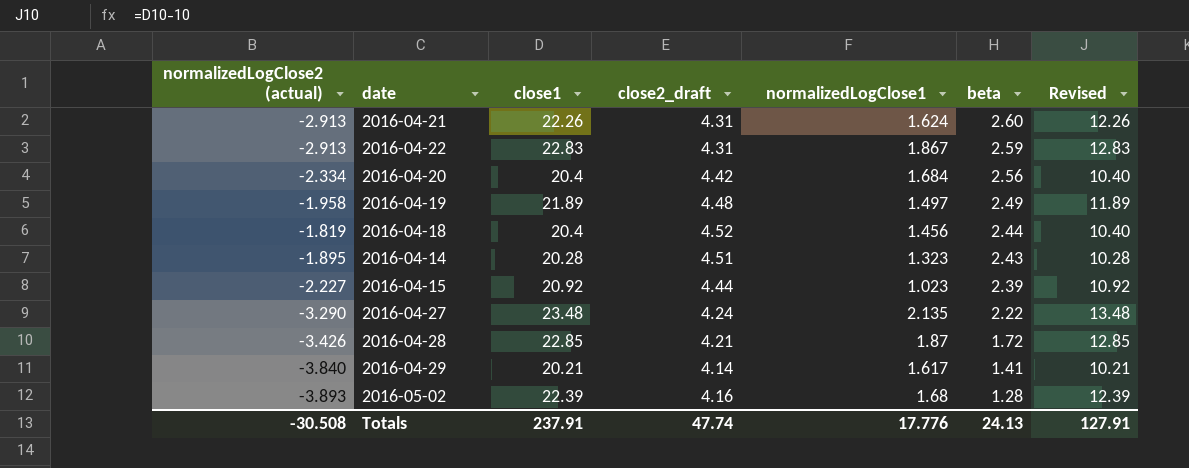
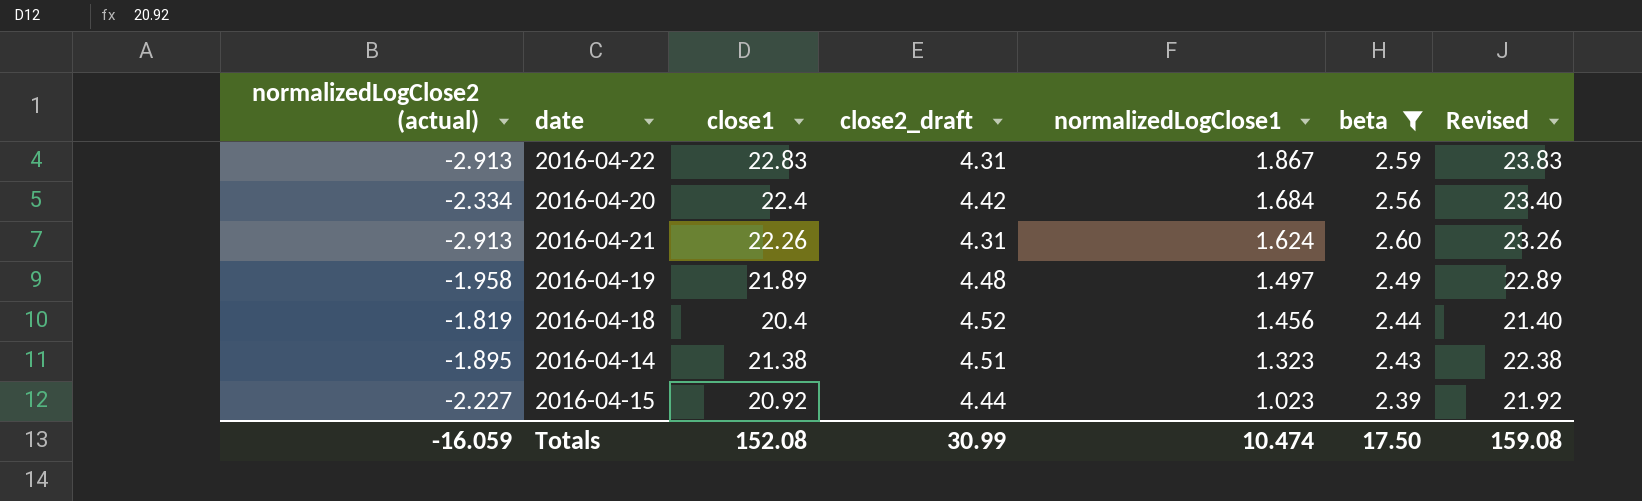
filter: none -> beta >= 2.39
row order: beta descending -> normalizedLogClose1 descending
column Revised | formula: [close1] - 10 -> [close1] + 1
2016-04-20 | close1: 20.4 -> 22.4
2016-04-14 | close1: 20.28 -> 21.38
Totals | normalizedLogClose2 (actual): -30.508 -> -16.059
Totals | close1: 237.91 -> 152.08
Totals | close2_draft: 47.74 -> 30.99
Totals | normalizedLogClose1: 17.776 -> 10.474
Totals | beta: 24.13 -> 17.50
Totals | Revised: 127.91 -> 159.08

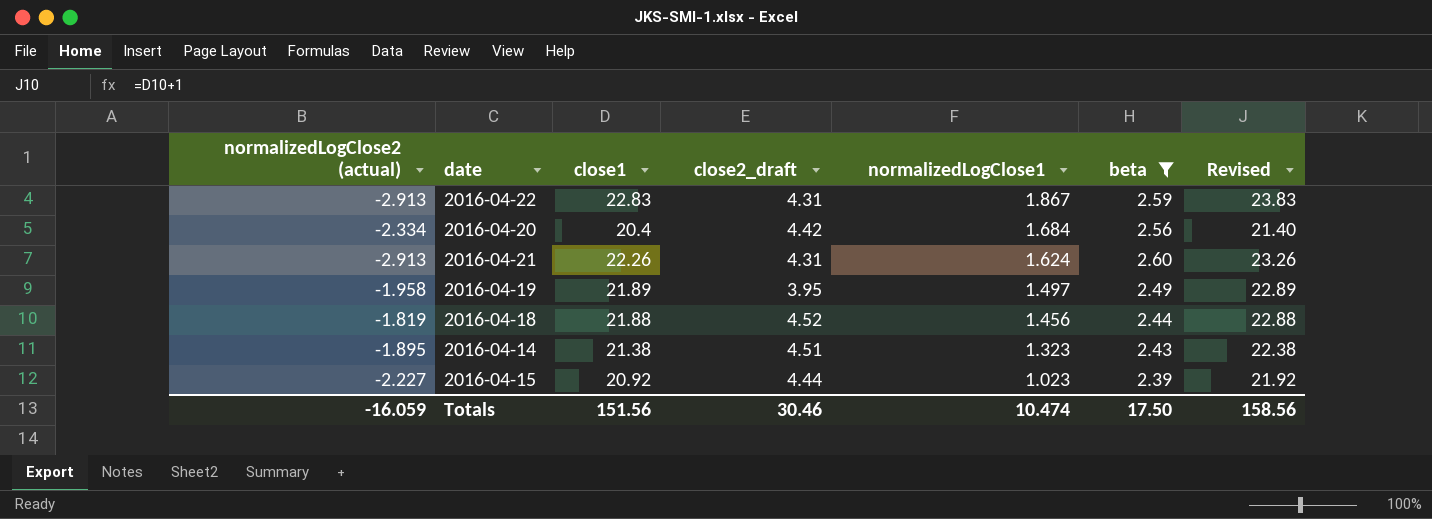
2016-04-20 | close1: 22.4 -> 20.4
2016-04-20 | Revised: 23.40 -> 21.40
2016-04-19 | close2_draft: 4.48 -> 3.95
2016-04-18 | close1: 20.4 -> 21.88
2016-04-18 | Revised: 21.40 -> 22.88
Totals | close1: 152.08 -> 151.56
Totals | close2_draft: 30.99 -> 30.46
Totals | Revised: 159.08 -> 158.56

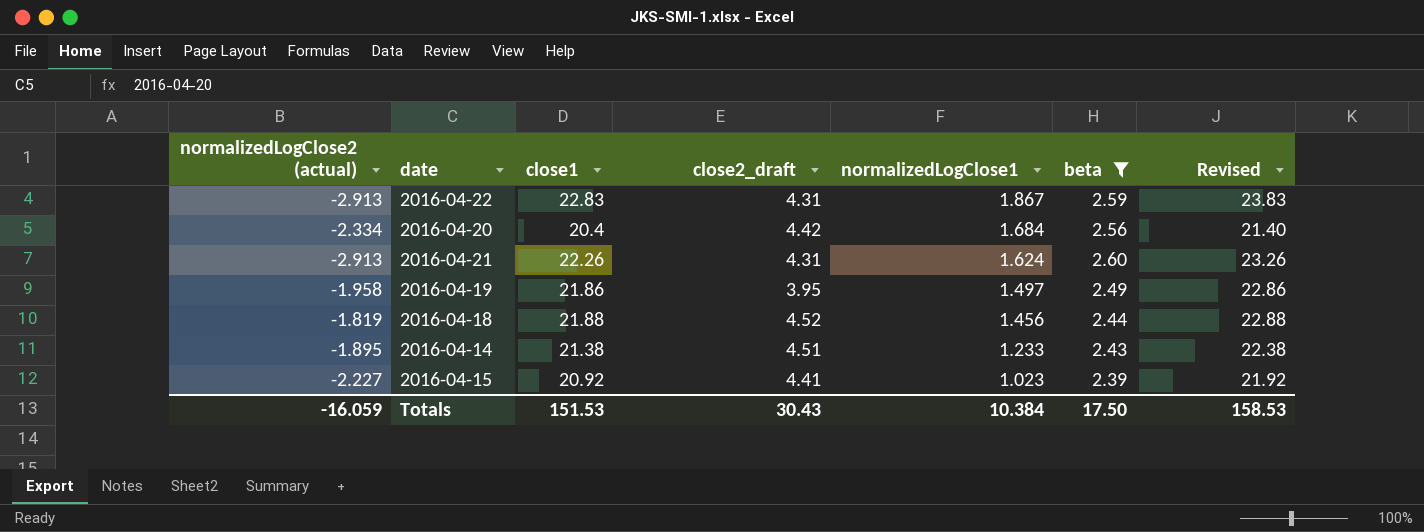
2016-04-19 | close1: 21.89 -> 21.86
2016-04-19 | Revised: 22.89 -> 22.86
2016-04-14 | normalizedLogClose1: 1.323 -> 1.233
2016-04-15 | close2_draft: 4.44 -> 4.41
Totals | close1: 151.56 -> 151.53
Totals | close2_draft: 30.46 -> 30.43
Totals | normalizedLogClose1: 10.474 -> 10.384
Totals | Revised: 158.56 -> 158.53

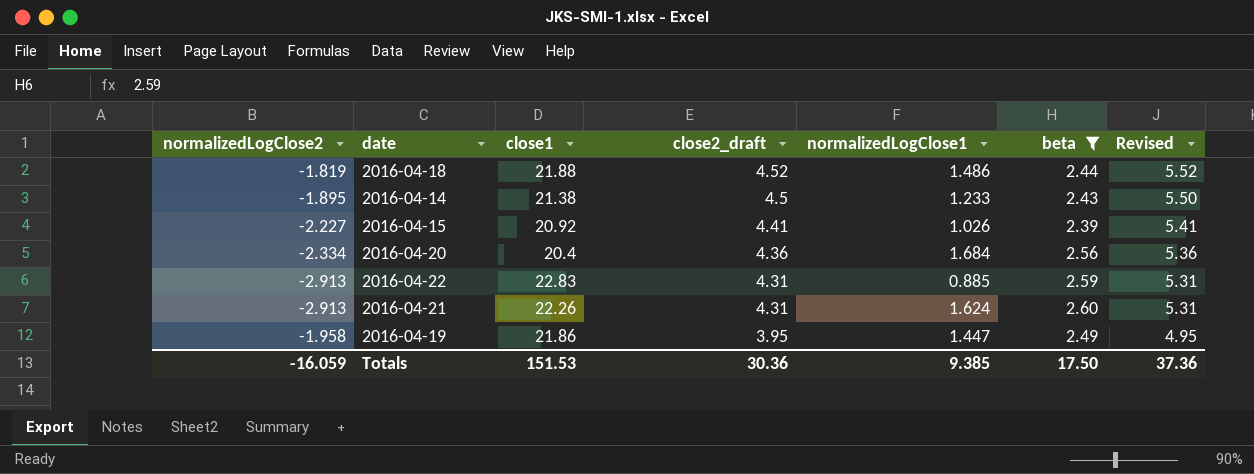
row order: normalizedLogClose1 descending -> close2_draft descending
column name: normalizedLogClose2 (actual) -> normalizedLogClose2
column Revised | formula: [close1] + 1 -> [close2_draft] + 1
2016-04-18 | normalizedLogClose1: 1.456 -> 1.486
2016-04-14 | close2_draft: 4.51 -> 4.5
2016-04-15 | normalizedLogClose1: 1.023 -> 1.026
2016-04-20 | close2_draft: 4.42 -> 4.36
2016-04-22 | normalizedLogClose1: 1.867 -> 0.885
2016-04-19 | normalizedLogClose1: 1.497 -> 1.447
Totals | close2_draft: 30.43 -> 30.36
Totals | normalizedLogClose1: 10.384 -> 9.385
Totals | Revised: 158.53 -> 37.36

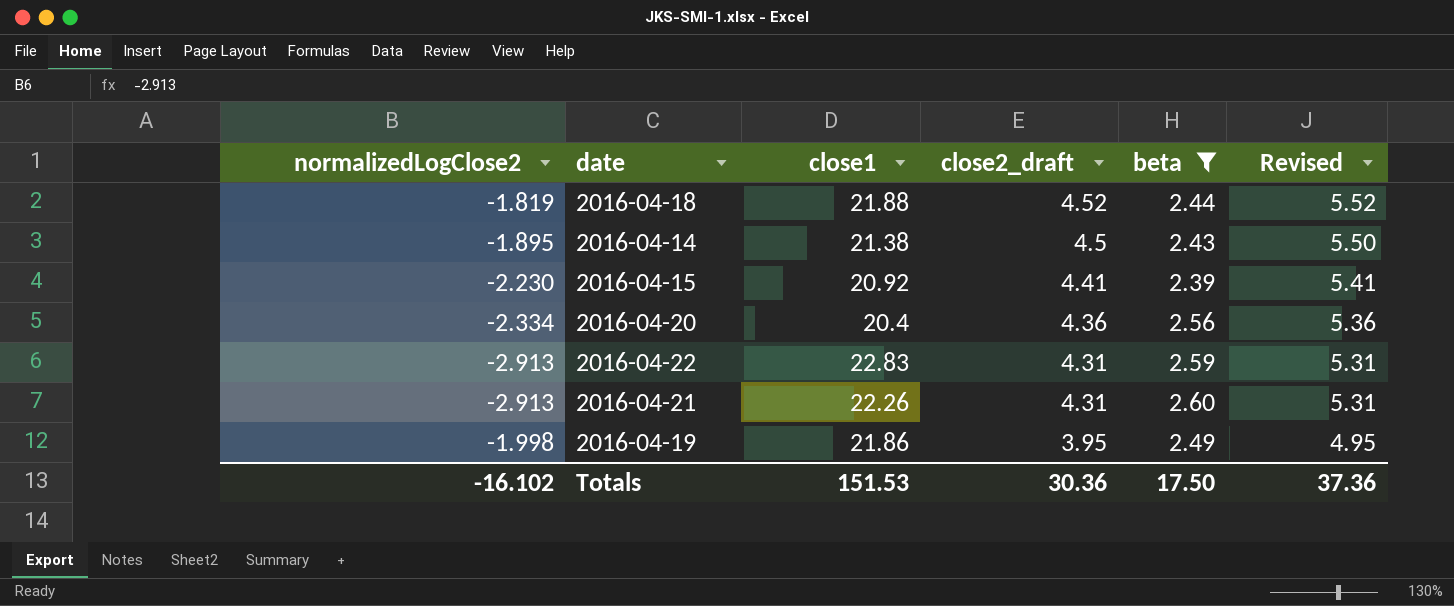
column normalizedLogClose1 | position: 5 -> none
2016-04-15 | normalizedLogClose2: -2.227 -> -2.230
2016-04-19 | normalizedLogClose2: -1.958 -> -1.998
Totals | normalizedLogClose2: -16.059 -> -16.102

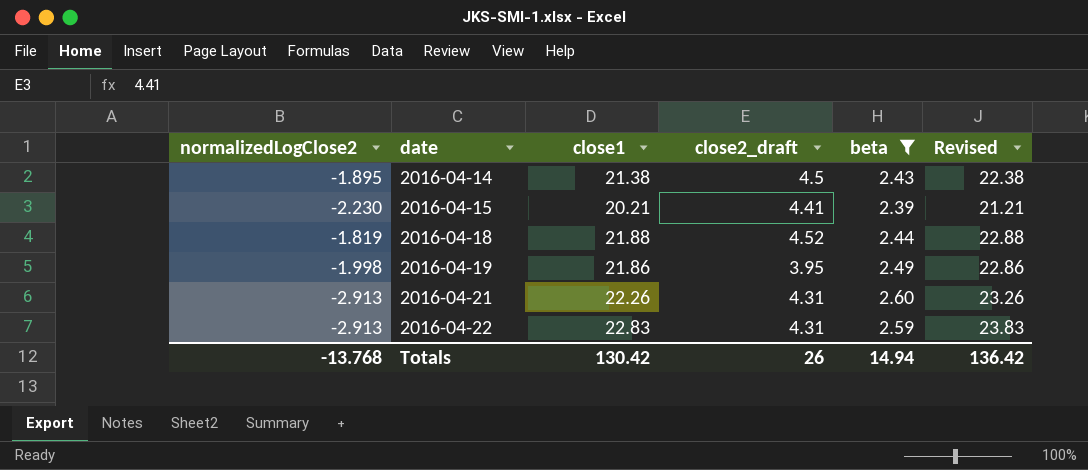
row order: close2_draft descending -> date ascending
column Revised | formula: [close2_draft] + 1 -> [close1] + 1
row 2016-04-20: -2.334 | 20.4 | 4.36 | 2.56 | 5.36 -> none
2016-04-15 | close1: 20.92 -> 20.21
Totals | normalizedLogClose2: -16.102 -> -13.768
Totals | close1: 151.53 -> 130.42
Totals | close2_draft: 30.36 -> 26
Totals | beta: 17.50 -> 14.94
Totals | Revised: 37.36 -> 136.42

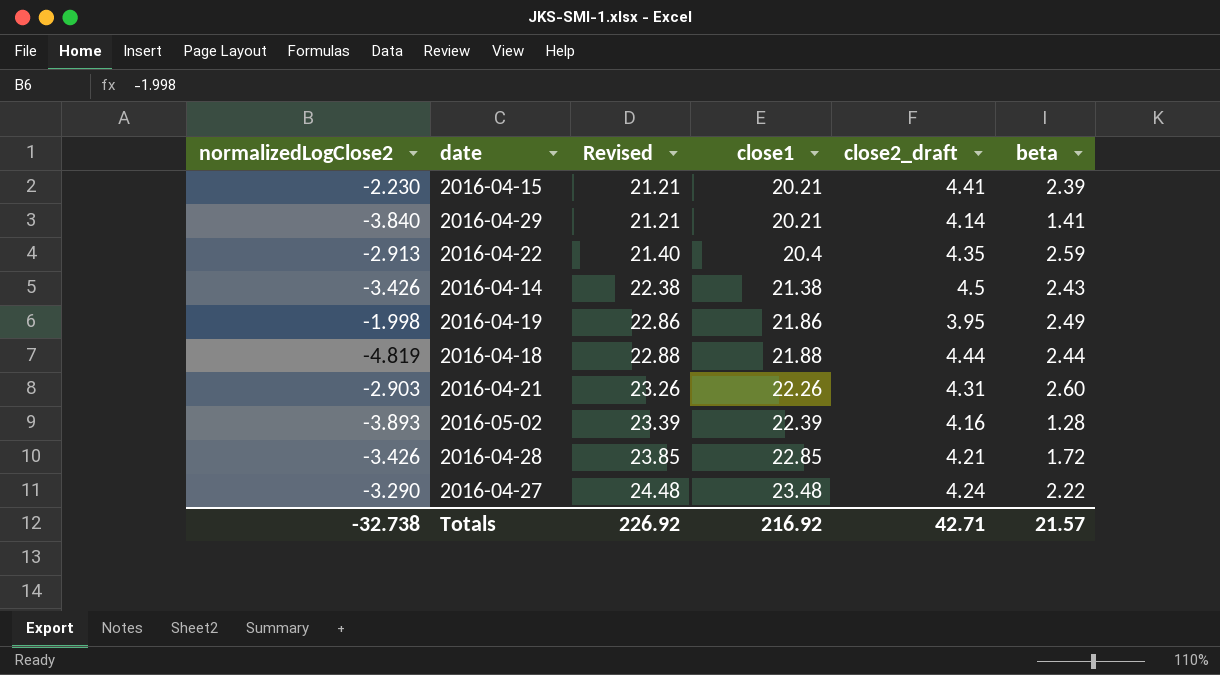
filter: beta >= 2.39 -> none
row order: date ascending -> Revised ascending
column Revised | position: 6 -> 3
2016-04-22 | Revised: 23.83 -> 21.40
2016-04-22 | close1: 22.83 -> 20.4
2016-04-22 | close2_draft: 4.31 -> 4.35
2016-04-14 | normalizedLogClose2: -1.895 -> -3.426
2016-04-18 | normalizedLogClose2: -1.819 -> -4.819
2016-04-18 | close2_draft: 4.52 -> 4.44
2016-04-21 | normalizedLogClose2: -2.913 -> -2.903
Totals | normalizedLogClose2: -13.768 -> -32.738
Totals | Revised: 136.42 -> 226.92
Totals | close1: 130.42 -> 216.92
Totals | close2_draft: 26 -> 42.71
Totals | beta: 14.94 -> 21.57

